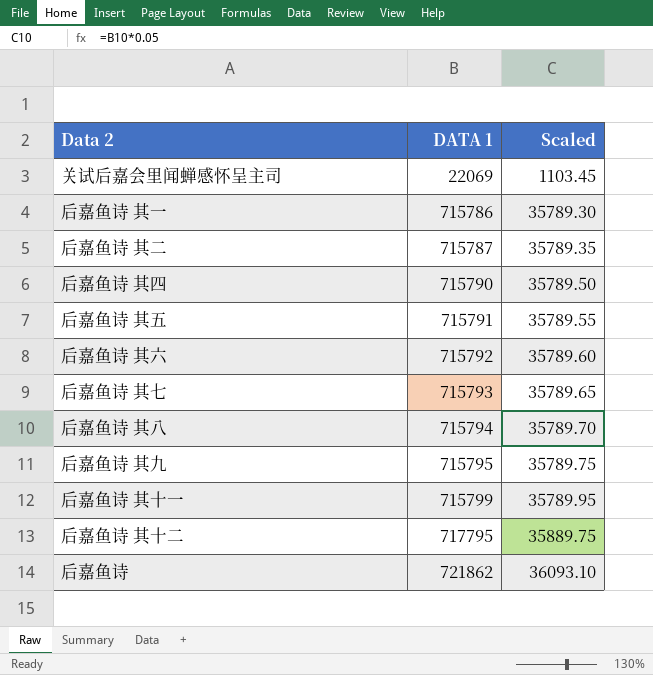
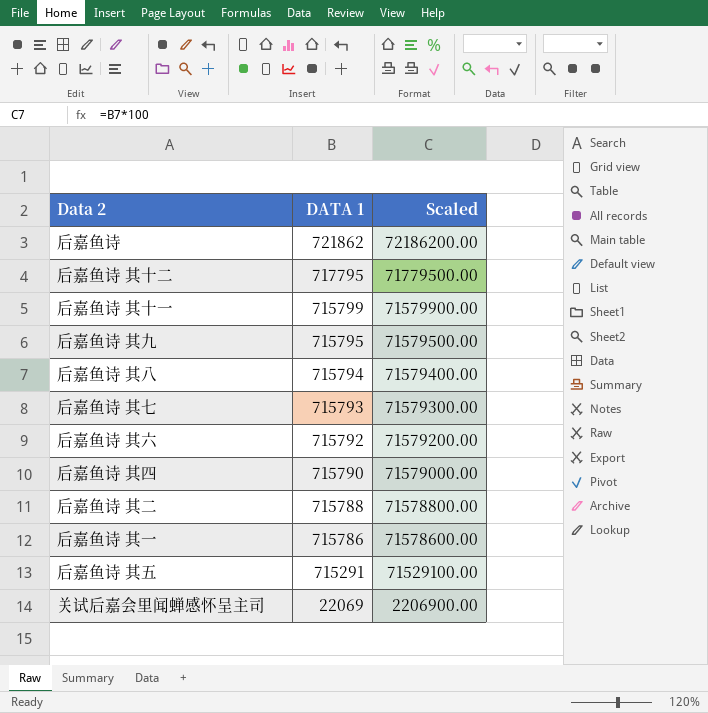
row order: DATA 1 ascending -> DATA 1 descending
column Scaled | formula: [DATA 1] * 0.05 -> [DATA 1] * 100
后嘉鱼诗 其二 | DATA 1: 715787 -> 715788
后嘉鱼诗 其五 | DATA 1: 715791 -> 715291

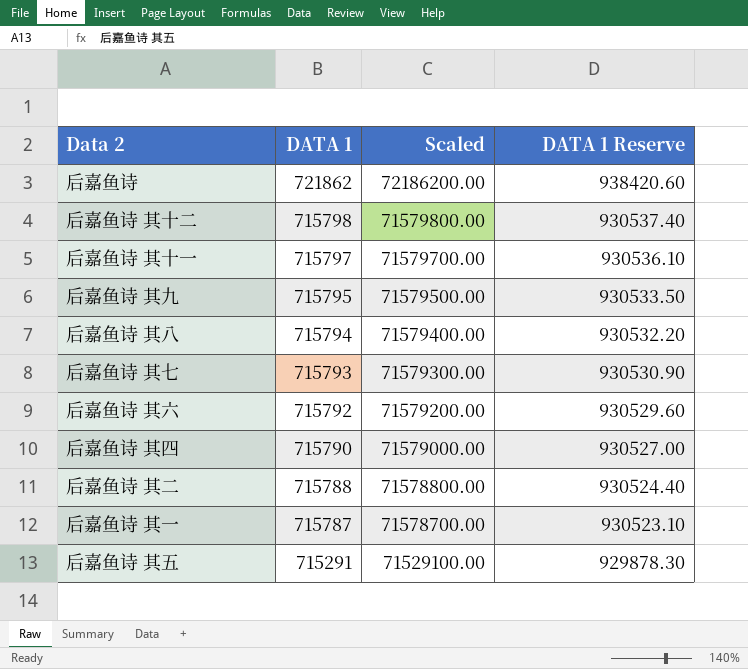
column DATA 1 Reserve | formula: none -> [DATA 1] * 1.3
row 关试后嘉会里闻蝉感怀呈主司: 22069 | 2206900.00 -> none
后嘉鱼诗 其十二 | DATA 1: 717795 -> 715798
后嘉鱼诗 其十二 | Scaled: 71779500.00 -> 71579800.00
后嘉鱼诗 其十一 | DATA 1: 715799 -> 715797
后嘉鱼诗 其十一 | Scaled: 71579900.00 -> 71579700.00
后嘉鱼诗 其一 | DATA 1: 715786 -> 715787
后嘉鱼诗 其一 | Scaled: 71578600.00 -> 71578700.00

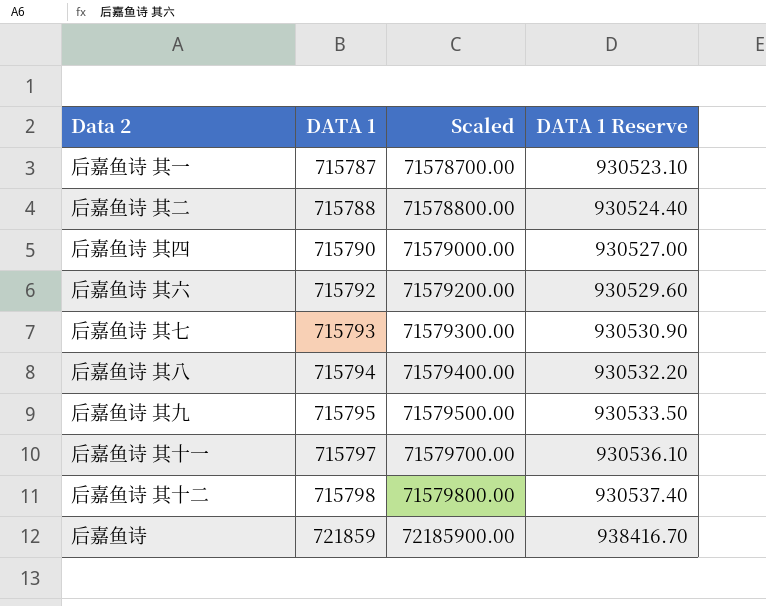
row order: DATA 1 descending -> DATA 1 ascending
row 后嘉鱼诗 其五: 715291 | 71529100.00 | 929878.30 -> none
后嘉鱼诗 | DATA 1: 721862 -> 721859
后嘉鱼诗 | Scaled: 72186200.00 -> 72185900.00
后嘉鱼诗 | DATA 1 Reserve: 938420.60 -> 938416.70

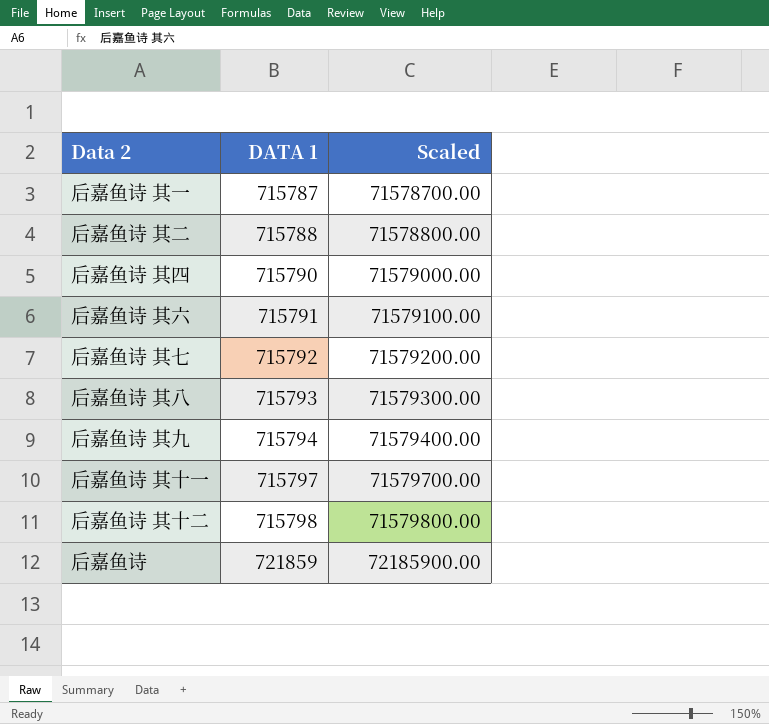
column DATA 1 Reserve | formula: [DATA 1] * 1.3 -> none
后嘉鱼诗 其六 | DATA 1: 715792 -> 715791
后嘉鱼诗 其六 | Scaled: 71579200.00 -> 71579100.00
后嘉鱼诗 其七 | DATA 1: 715793 -> 715792
后嘉鱼诗 其七 | Scaled: 71579300.00 -> 71579200.00
后嘉鱼诗 其八 | DATA 1: 715794 -> 715793
后嘉鱼诗 其八 | Scaled: 71579400.00 -> 71579300.00
后嘉鱼诗 其九 | DATA 1: 715795 -> 715794
后嘉鱼诗 其九 | Scaled: 71579500.00 -> 71579400.00

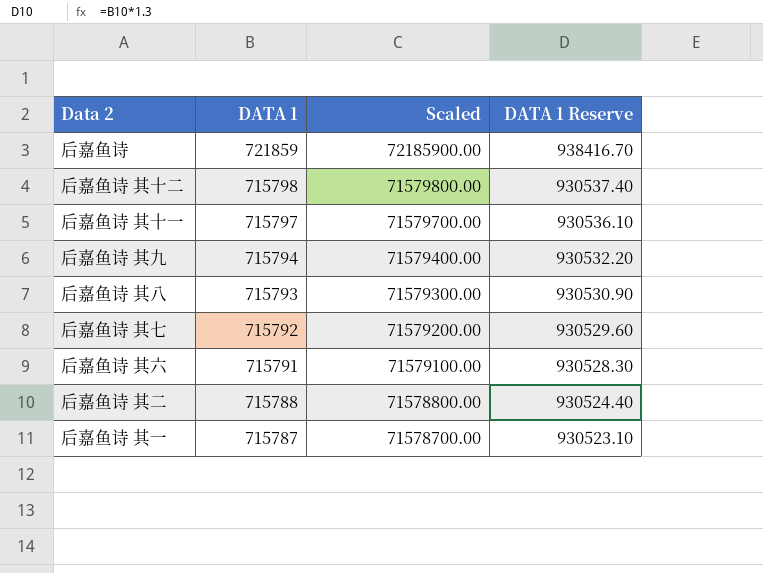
row order: DATA 1 ascending -> DATA 1 descending
column DATA 1 Reserve | formula: none -> [DATA 1] * 1.3
row 后嘉鱼诗 其四: 715790 | 71579000.00 -> none

